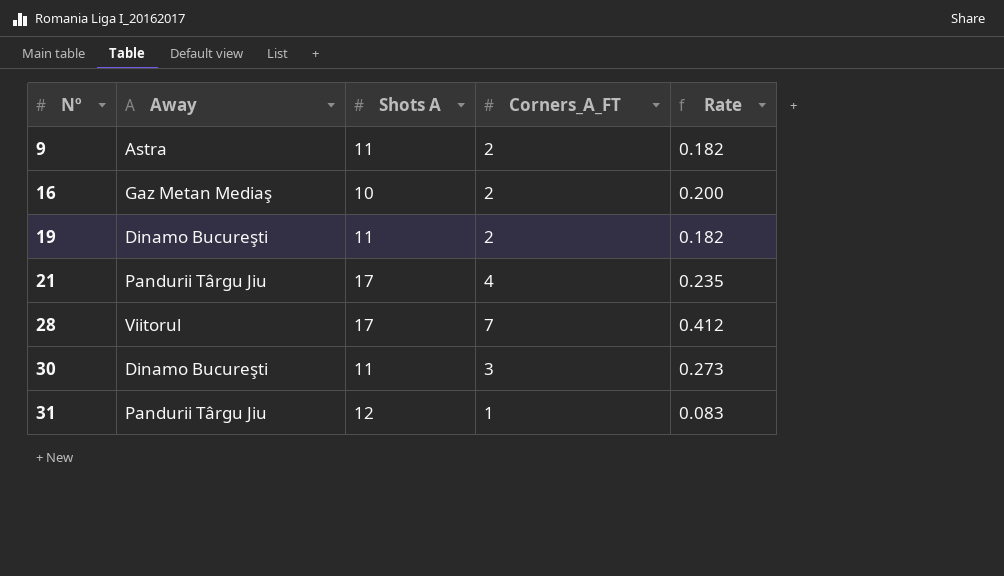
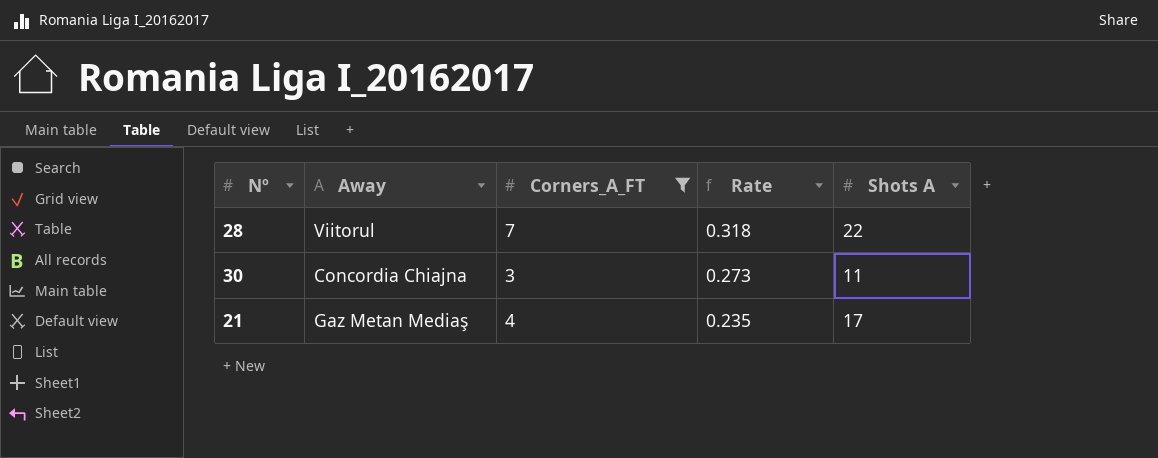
filter: none -> Corners_A_FT >= 3
row order: Nº ascending -> Rate descending
column Shots A | position: 3 -> 5
28 | Rate: 0.412 -> 0.318
28 | Shots A: 17 -> 22
30 | Away: Dinamo Bucureşti -> Concordia Chiajna
21 | Away: Pandurii Târgu Jiu -> Gaz Metan Mediaş

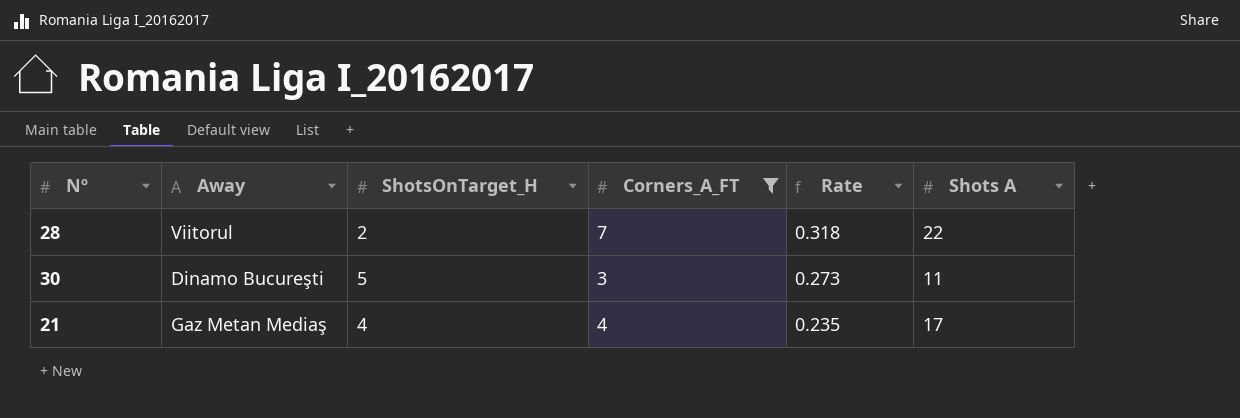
column ShotsOnTarget_H | position: none -> 3
30 | Away: Concordia Chiajna -> Dinamo Bucureşti

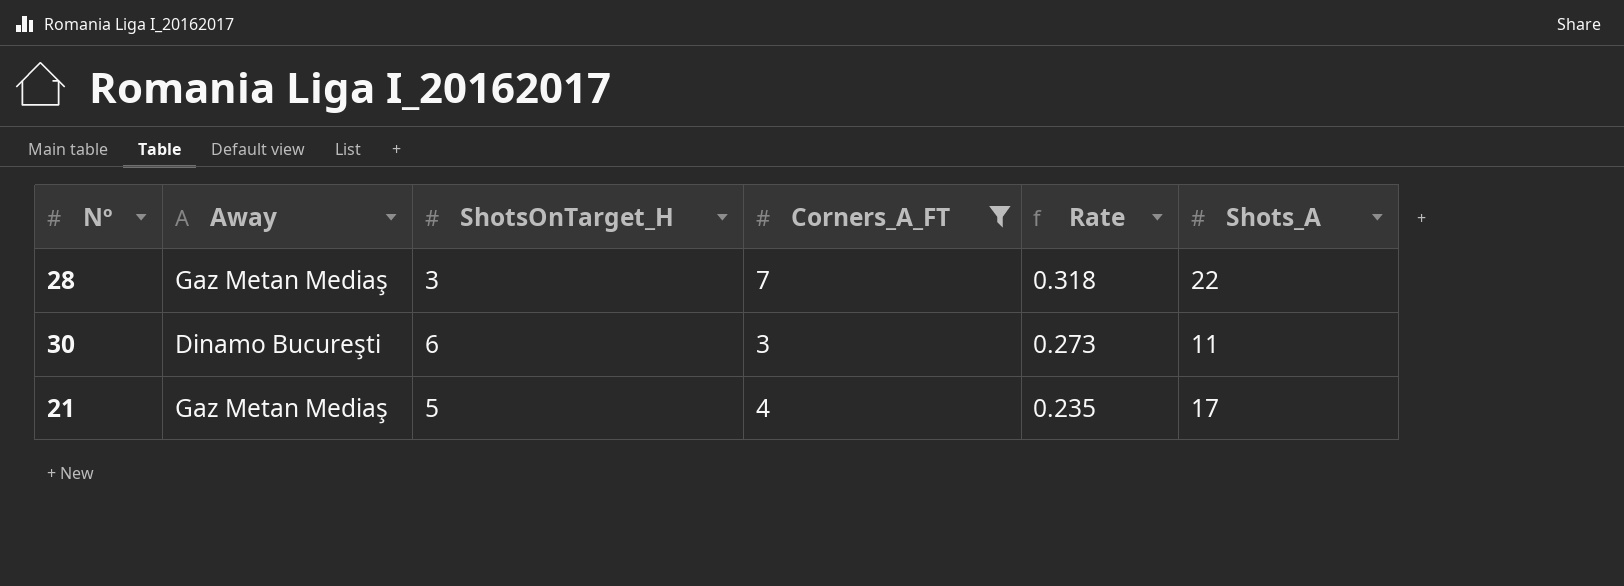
column name: Shots A -> Shots_A
28 | Away: Viitorul -> Gaz Metan Mediaş
28 | ShotsOnTarget_H: 2 -> 3
30 | ShotsOnTarget_H: 5 -> 6
21 | ShotsOnTarget_H: 4 -> 5

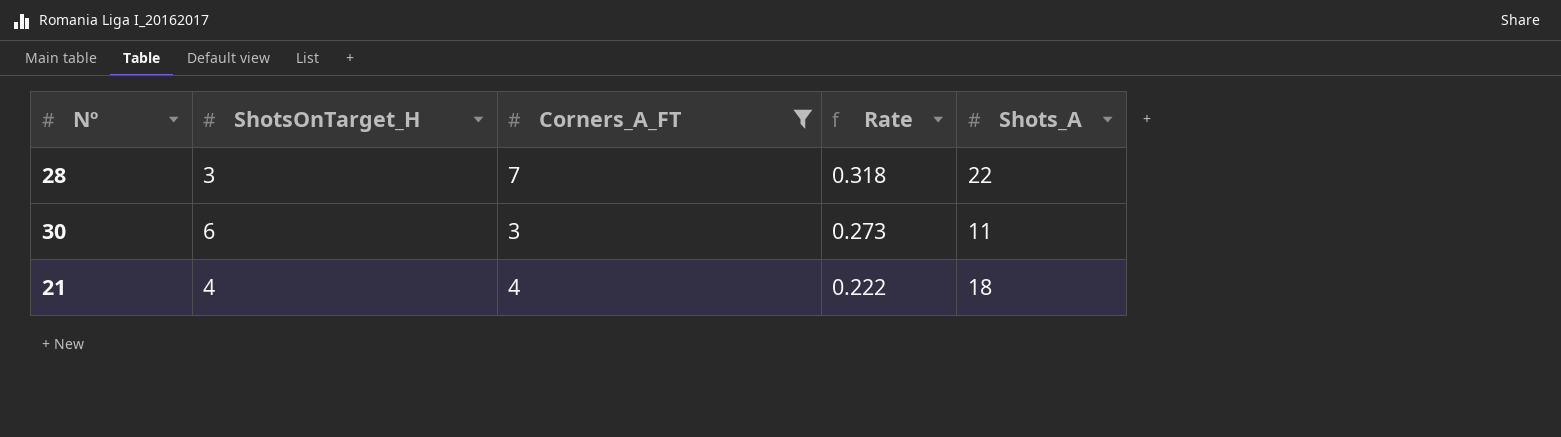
column Away | position: 2 -> none
21 | ShotsOnTarget_H: 5 -> 4
21 | Rate: 0.235 -> 0.222
21 | Shots_A: 17 -> 18

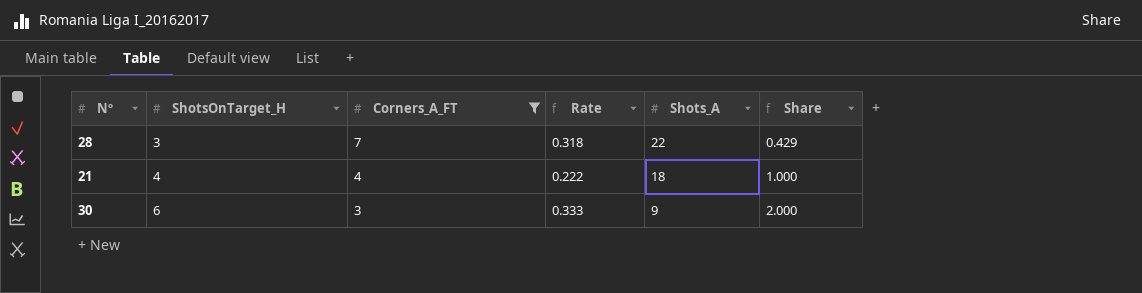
row order: Rate descending -> ShotsOnTarget_H ascending
column Share | formula: none -> [ShotsOnTarget_H] / [Corners_A_FT]
30 | Rate: 0.273 -> 0.333
30 | Shots_A: 11 -> 9

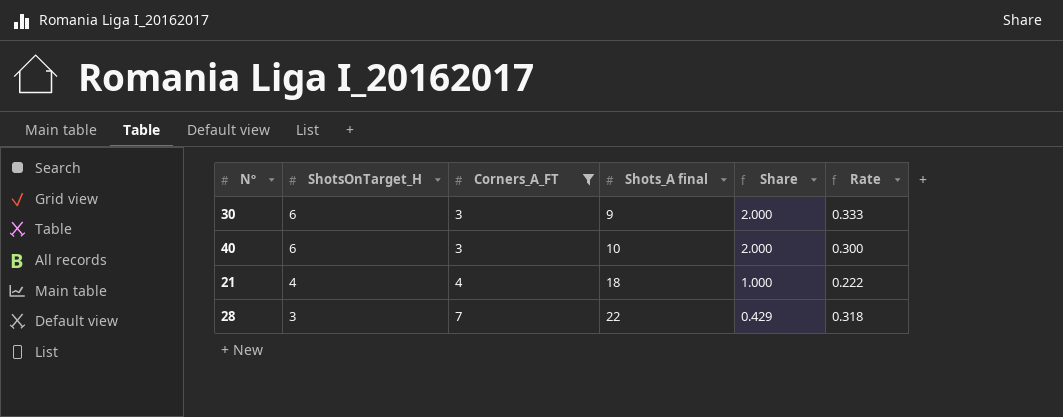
row order: ShotsOnTarget_H ascending -> ShotsOnTarget_H descending
column name: Shots_A -> Shots_A final
column Rate | position: 4 -> 6
row 40: none -> 6 | 3 | 10 | 2.000 | 0.300

